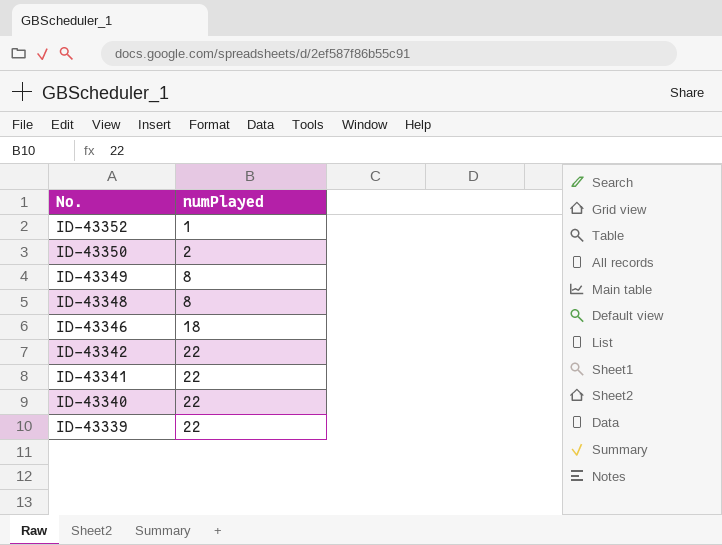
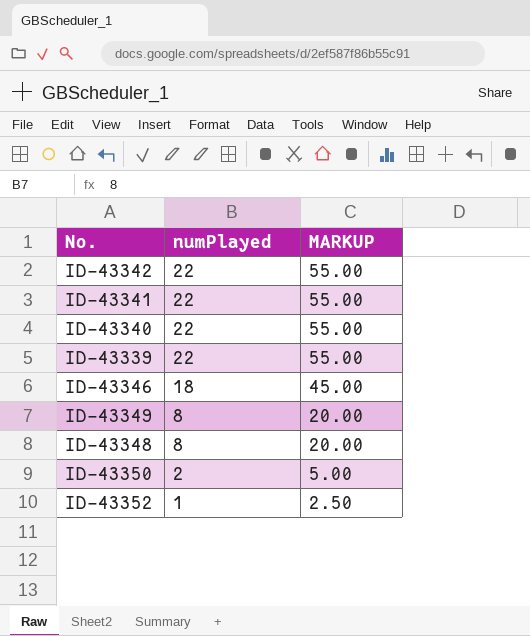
row order: No. descending -> numPlayed descending
column MARKUP | formula: none -> [numPlayed] * 2.5

